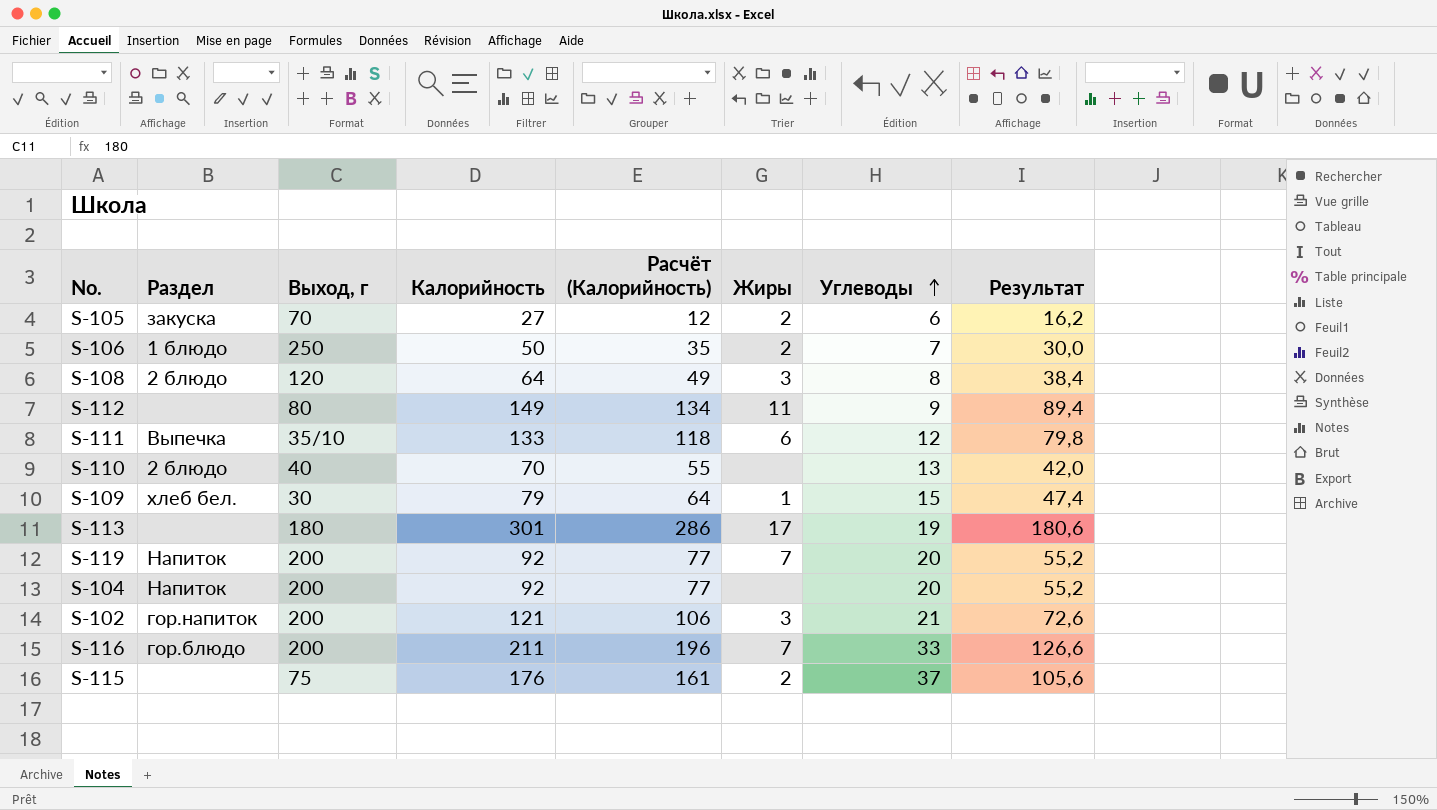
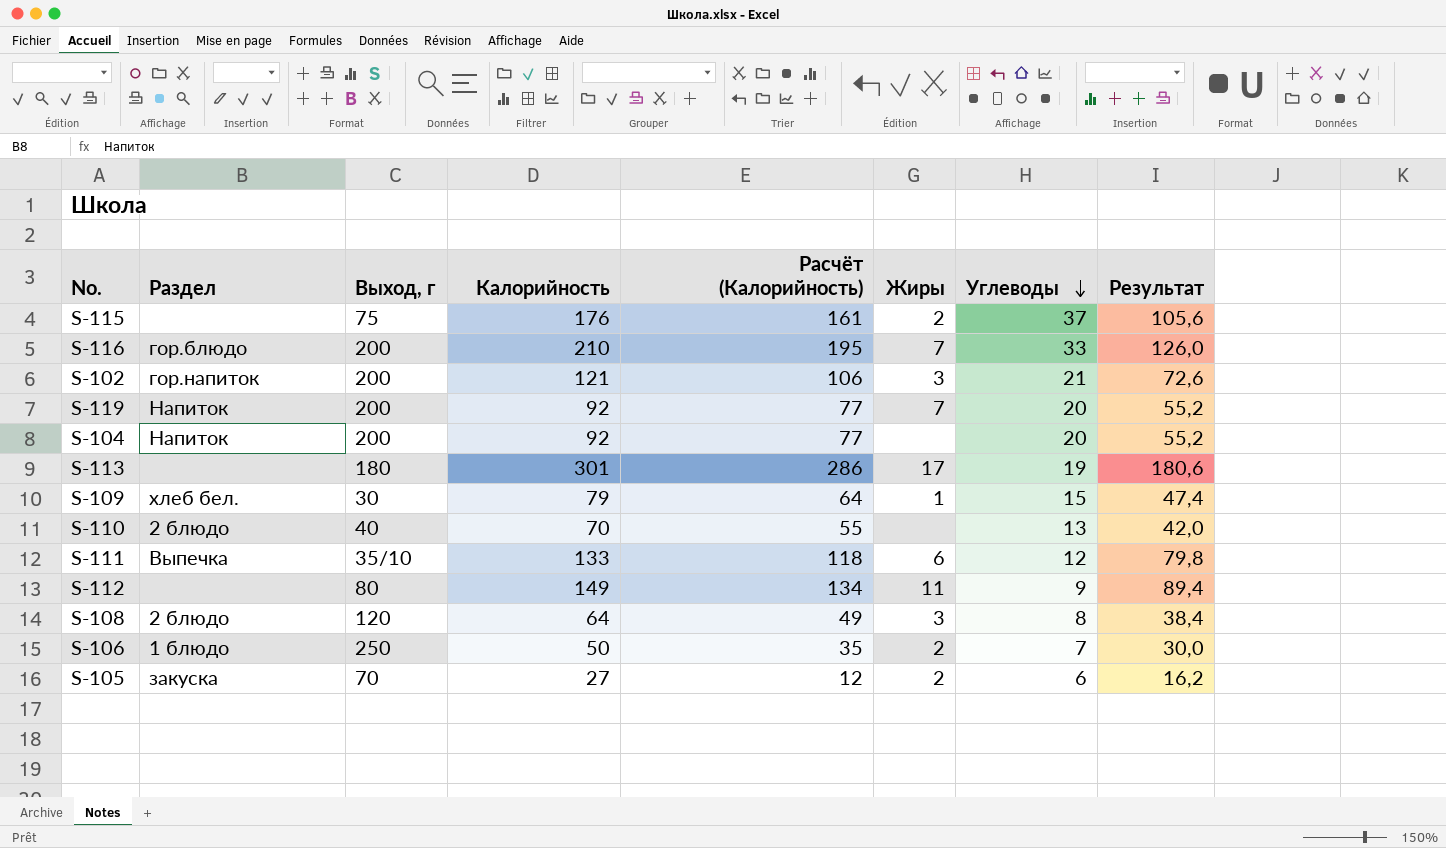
row order: Углеводы ascending -> Углеводы descending
S-116 | Калорийность: 211 -> 210
S-116 | Расчёт (Калорийность): 196 -> 195
S-116 | Результат: 126,6 -> 126,0

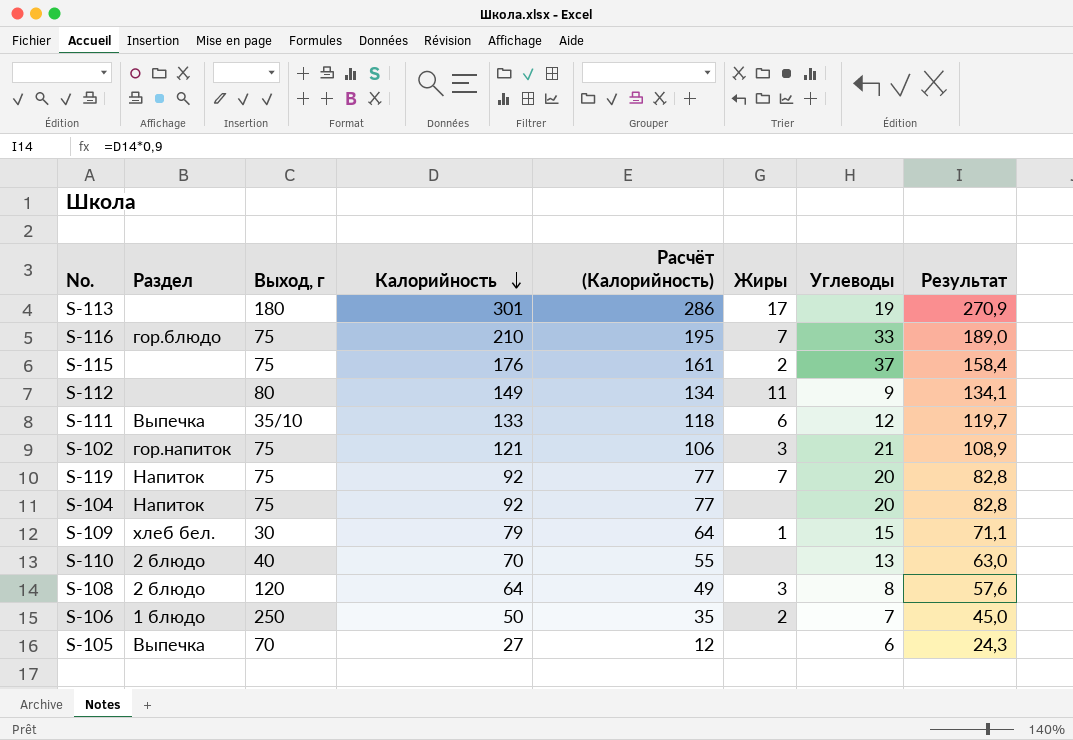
row order: Углеводы descending -> Калорийность descending
column Результат | formula: [Калорийность] * 0,6 -> [Калорийность] * 0,9
S-116 | Выход, г: 200 -> 75
S-102 | Выход, г: 200 -> 75
S-119 | Выход, г: 200 -> 75
S-104 | Выход, г: 200 -> 75
S-105 | Раздел: закуска -> Выпечка
S-105 | Жиры: 2 -> none

